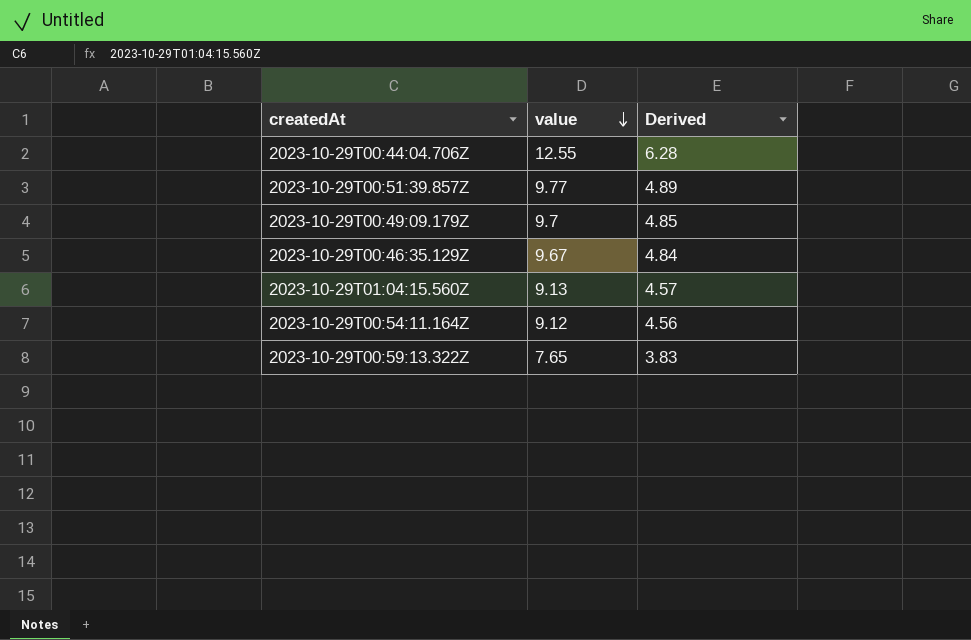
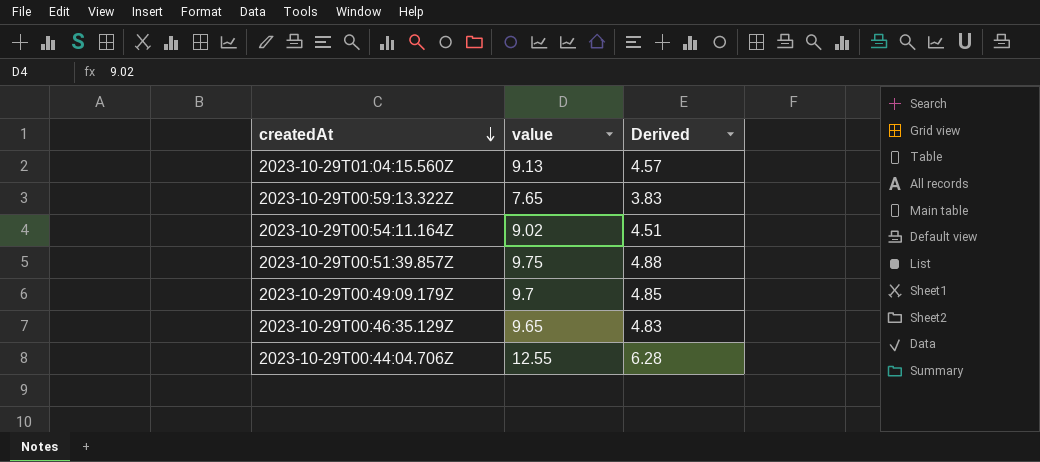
row order: value descending -> createdAt descending
2023-10-29T00:54:11.164Z | value: 9.12 -> 9.02
2023-10-29T00:54:11.164Z | Derived: 4.56 -> 4.51
2023-10-29T00:51:39.857Z | value: 9.77 -> 9.75
2023-10-29T00:51:39.857Z | Derived: 4.89 -> 4.88
2023-10-29T00:46:35.129Z | value: 9.67 -> 9.65
2023-10-29T00:46:35.129Z | Derived: 4.84 -> 4.83

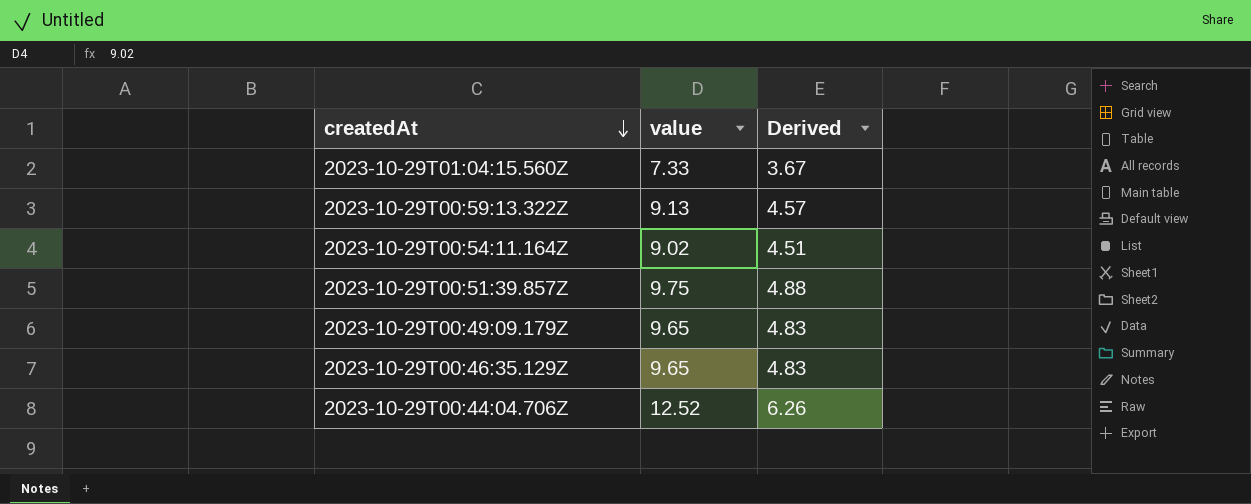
2023-10-29T01:04:15.560Z | value: 9.13 -> 7.33
2023-10-29T01:04:15.560Z | Derived: 4.57 -> 3.67
2023-10-29T00:59:13.322Z | value: 7.65 -> 9.13
2023-10-29T00:59:13.322Z | Derived: 3.83 -> 4.57
2023-10-29T00:49:09.179Z | value: 9.7 -> 9.65
2023-10-29T00:49:09.179Z | Derived: 4.85 -> 4.83
2023-10-29T00:44:04.706Z | value: 12.55 -> 12.52
2023-10-29T00:44:04.706Z | Derived: 6.28 -> 6.26

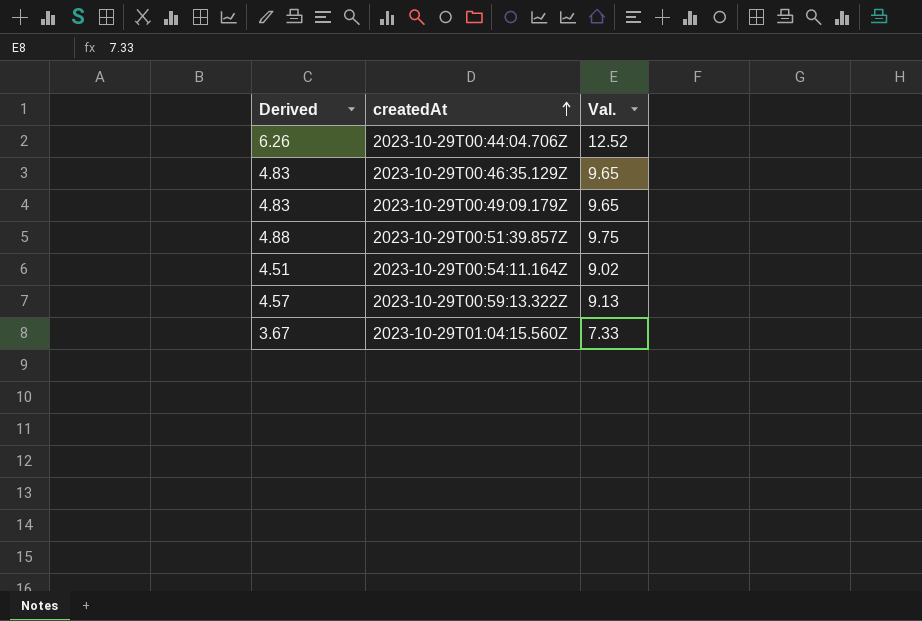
row order: createdAt descending -> createdAt ascending
column Derived | position: 3 -> 1
column name: value -> Val.

